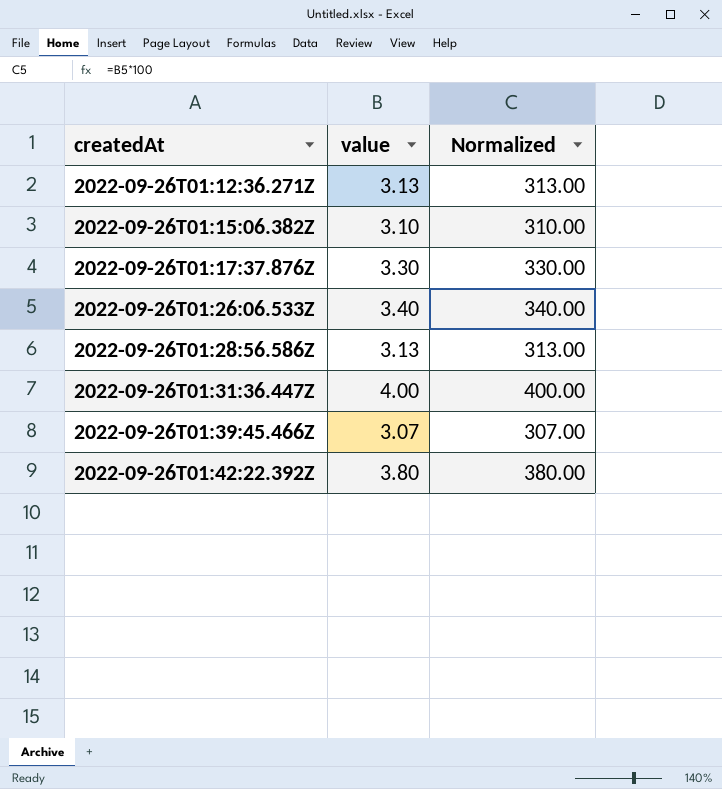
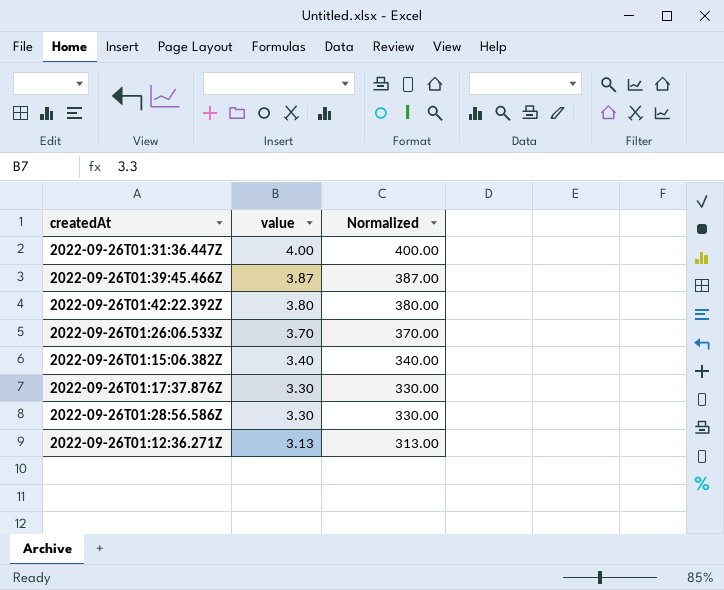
row order: createdAt ascending -> value descending
2022-09-26T01:39:45.466Z | value: 3.07 -> 3.87
2022-09-26T01:39:45.466Z | Normalized: 307.00 -> 387.00
2022-09-26T01:26:06.533Z | value: 3.40 -> 3.70
2022-09-26T01:26:06.533Z | Normalized: 340.00 -> 370.00
2022-09-26T01:15:06.382Z | value: 3.10 -> 3.40
2022-09-26T01:15:06.382Z | Normalized: 310.00 -> 340.00
2022-09-26T01:28:56.586Z | value: 3.13 -> 3.30
2022-09-26T01:28:56.586Z | Normalized: 313.00 -> 330.00

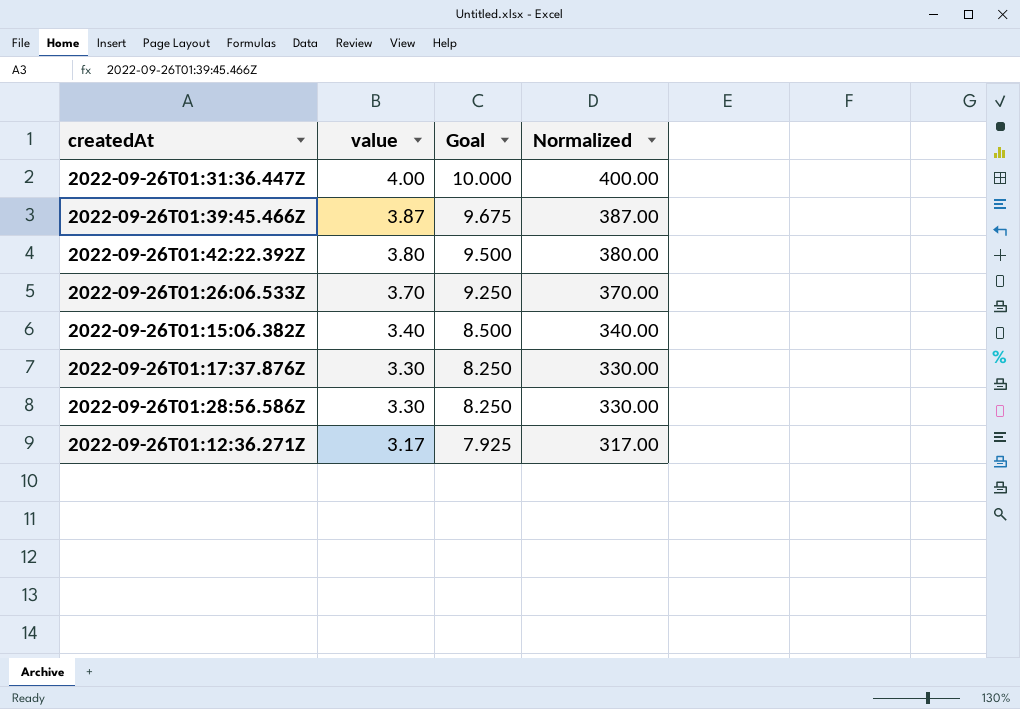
column Goal | formula: none -> [value] * 2.5
2022-09-26T01:12:36.271Z | value: 3.13 -> 3.17
2022-09-26T01:12:36.271Z | Normalized: 313.00 -> 317.00

